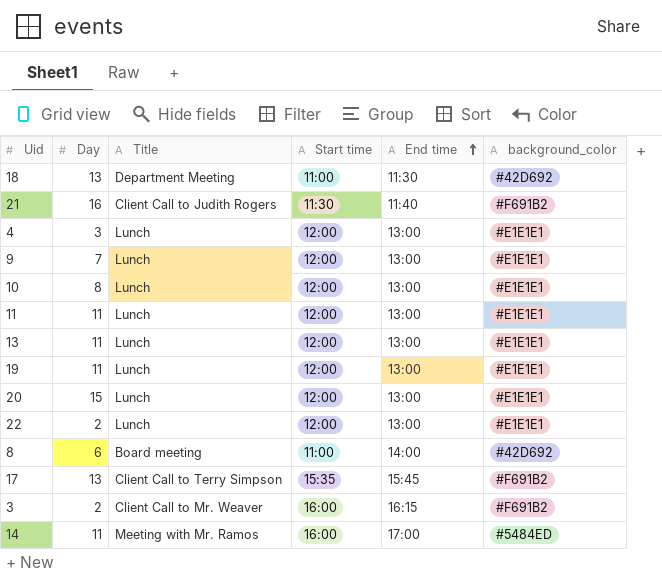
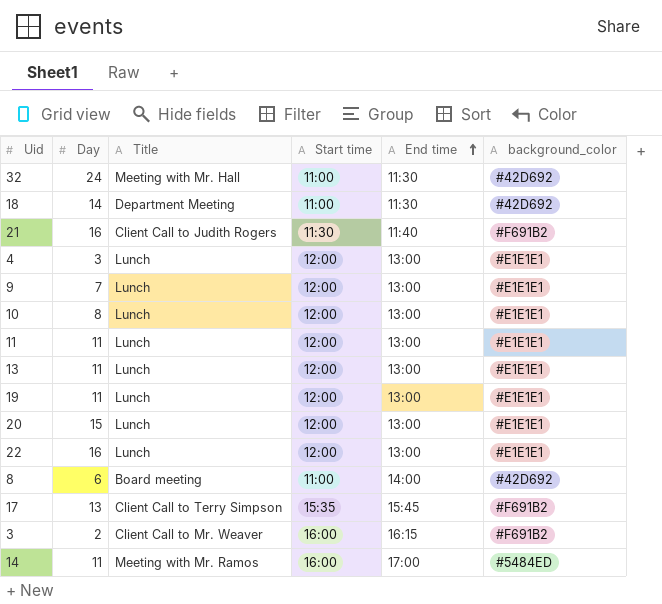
row 32: none -> 24 | Meeting with Mr. Hall | 11:00 | 11:30 | #42D692
18 | Day: 13 -> 14
22 | Day: 2 -> 16

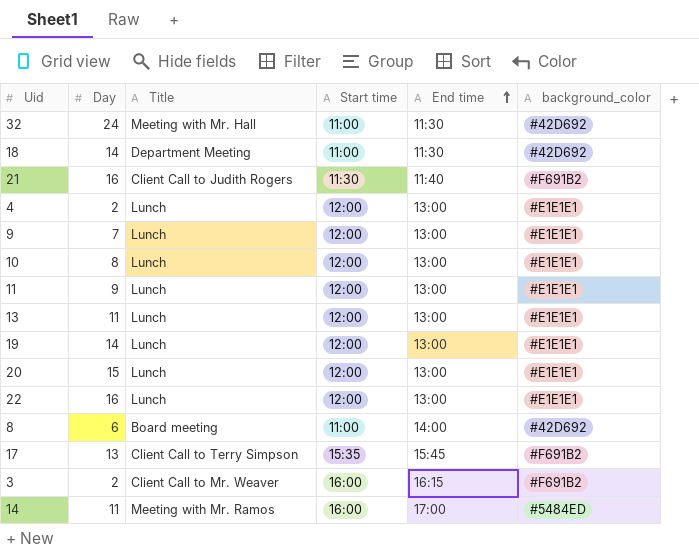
4 | Day: 3 -> 2
11 | Day: 11 -> 9
19 | Day: 11 -> 14

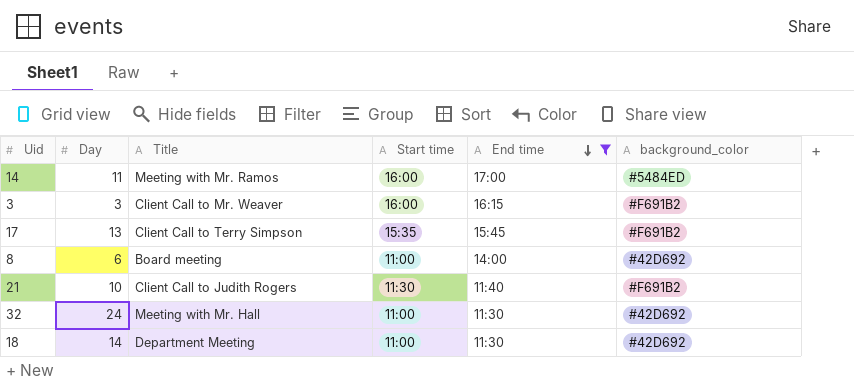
filter: none -> End time != 13:00
row order: End time ascending -> End time descending
3 | Day: 2 -> 3
21 | Day: 16 -> 10

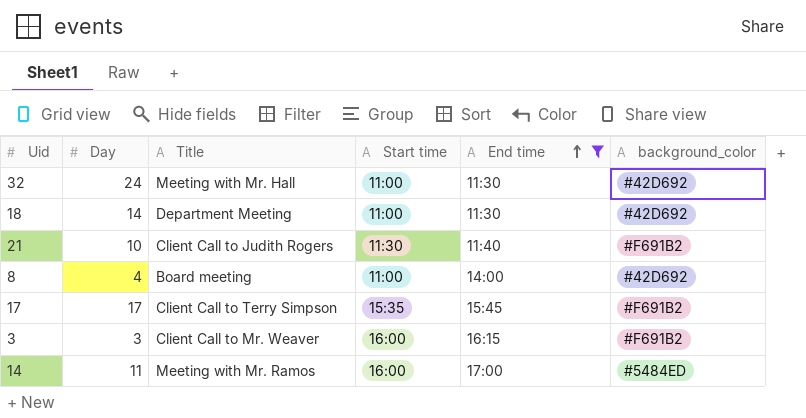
row order: End time descending -> End time ascending
8 | Day: 6 -> 4
17 | Day: 13 -> 17

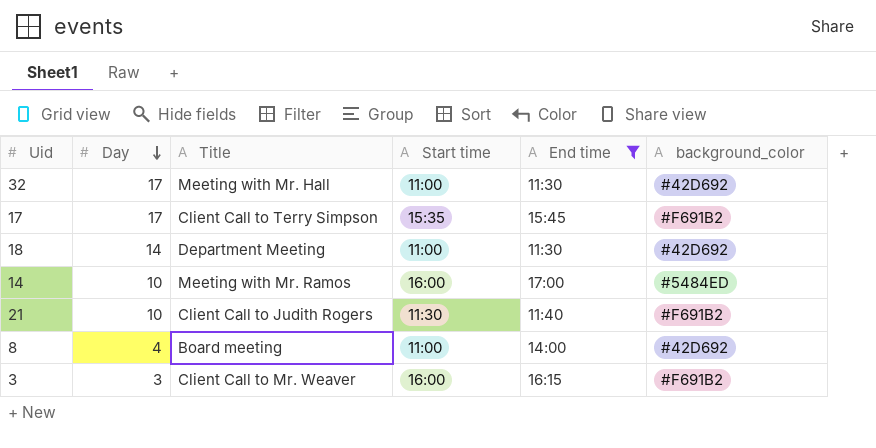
row order: End time ascending -> Day descending
32 | Day: 24 -> 17
14 | Day: 11 -> 10

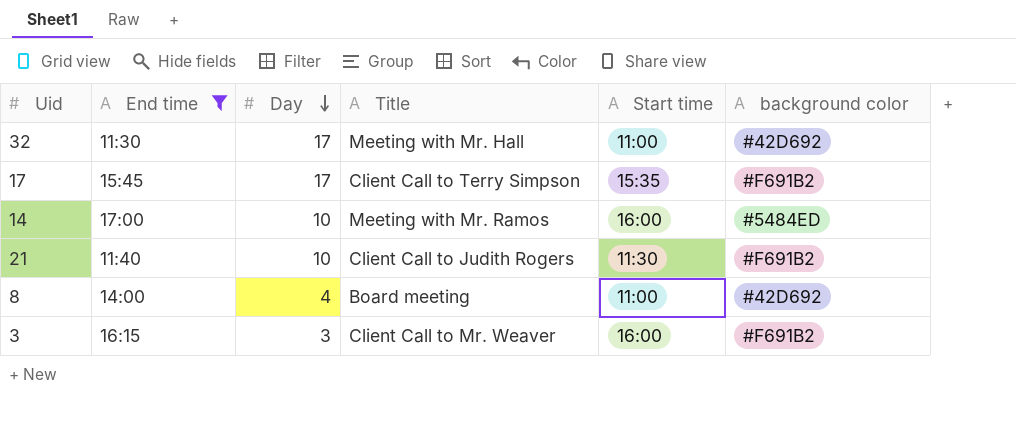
column End time | position: 5 -> 2
column name: background_color -> background color
row 18: 14 | Department Meeting | 11:00 | 11:30 | #42D692 -> none

